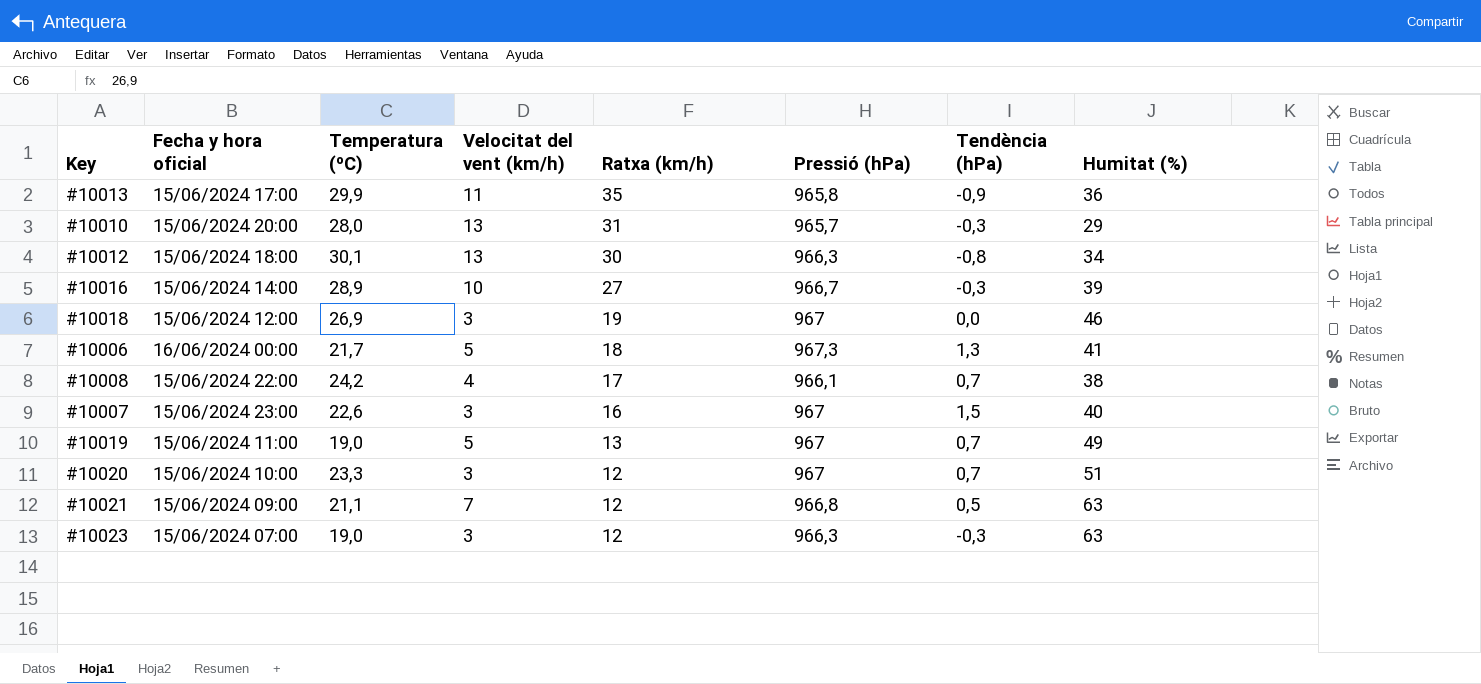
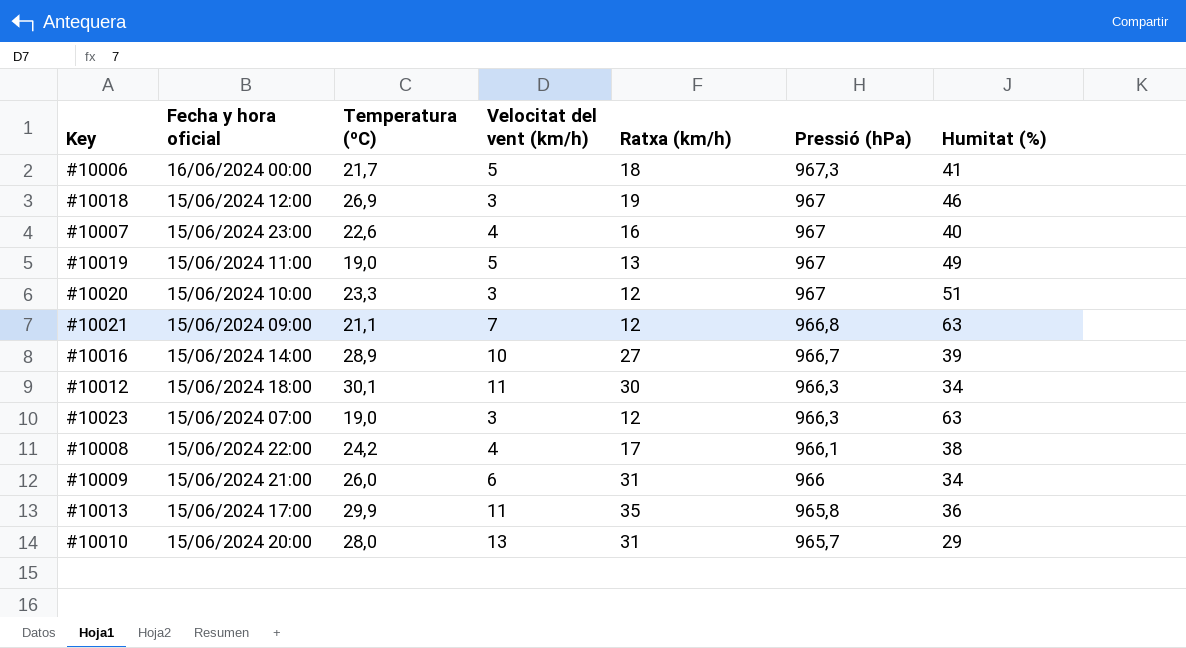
row order: Ratxa (km/h) descending -> Pressió (hPa) descending
column Tendència (hPa) | position: 7 -> none
#10007 | Velocitat del vent (km/h): 3 -> 4
#10012 | Velocitat del vent (km/h): 13 -> 11
row #10009: none -> 15/06/2024 21:00 | 26,0 | 6 | 31 | 966 | 34

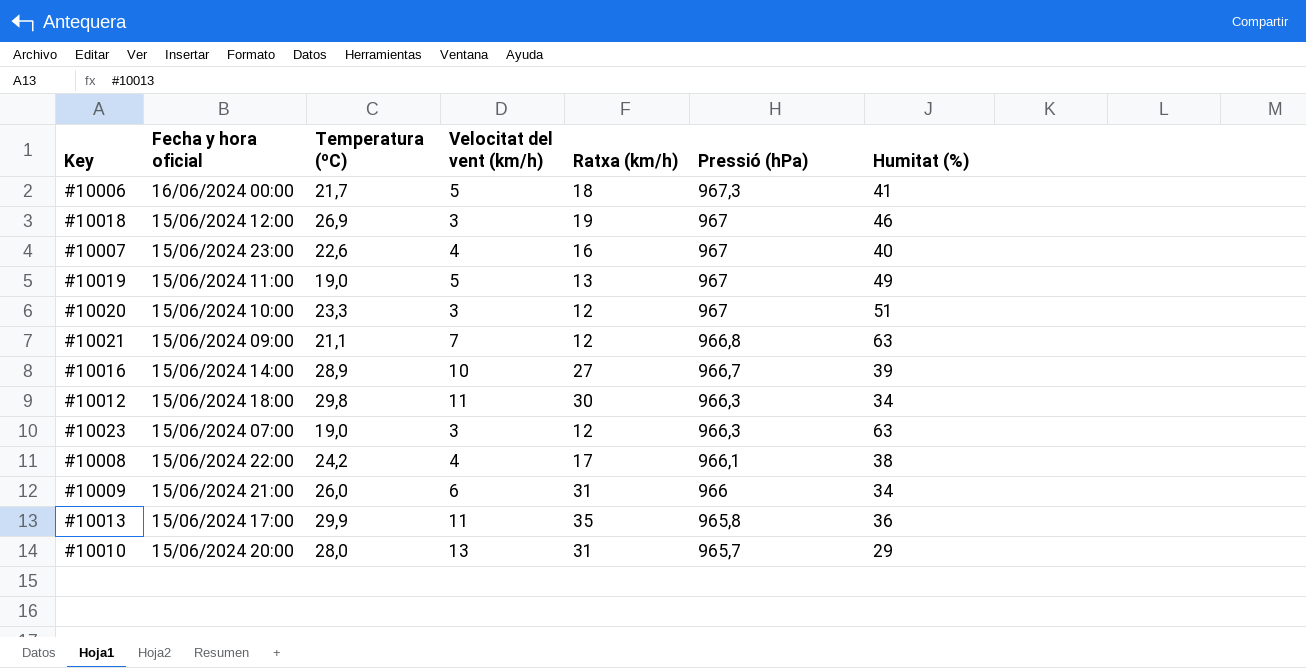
#10012 | Temperatura (ºC): 30,1 -> 29,8

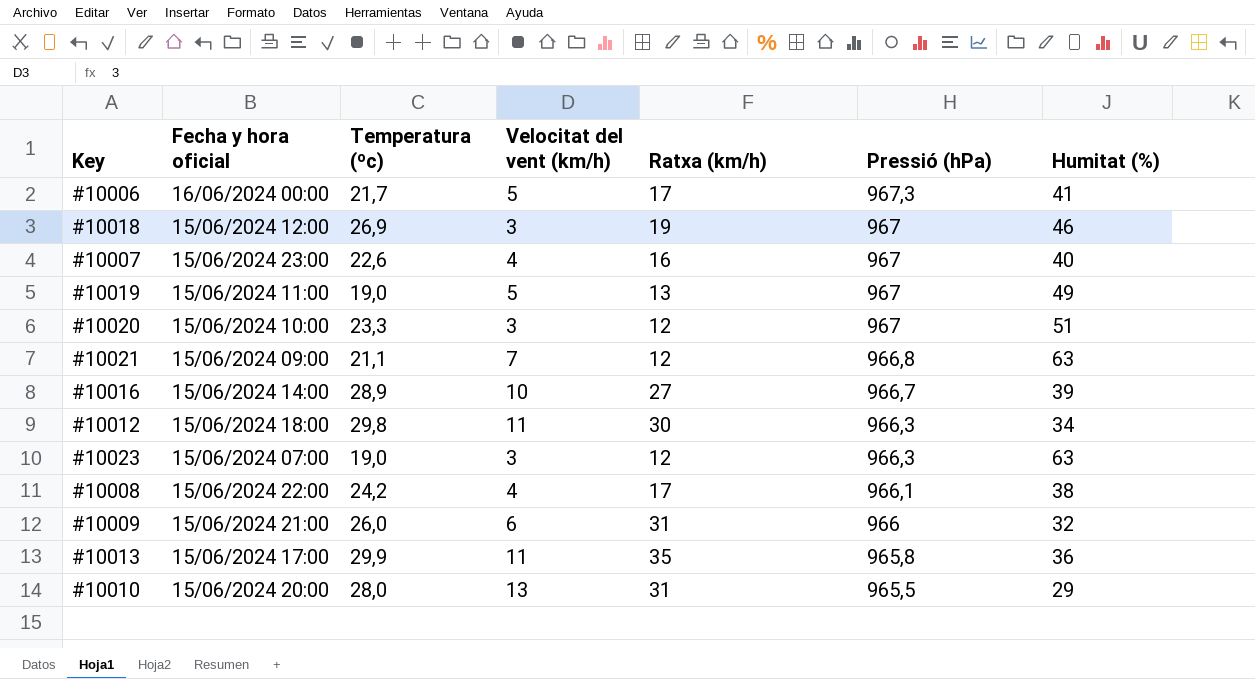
column name: Temperatura (ºC) -> Temperatura (ºc)
#10006 | Ratxa (km/h): 18 -> 17
#10009 | Humitat (%): 34 -> 32
#10010 | Pressió (hPa): 965,7 -> 965,5

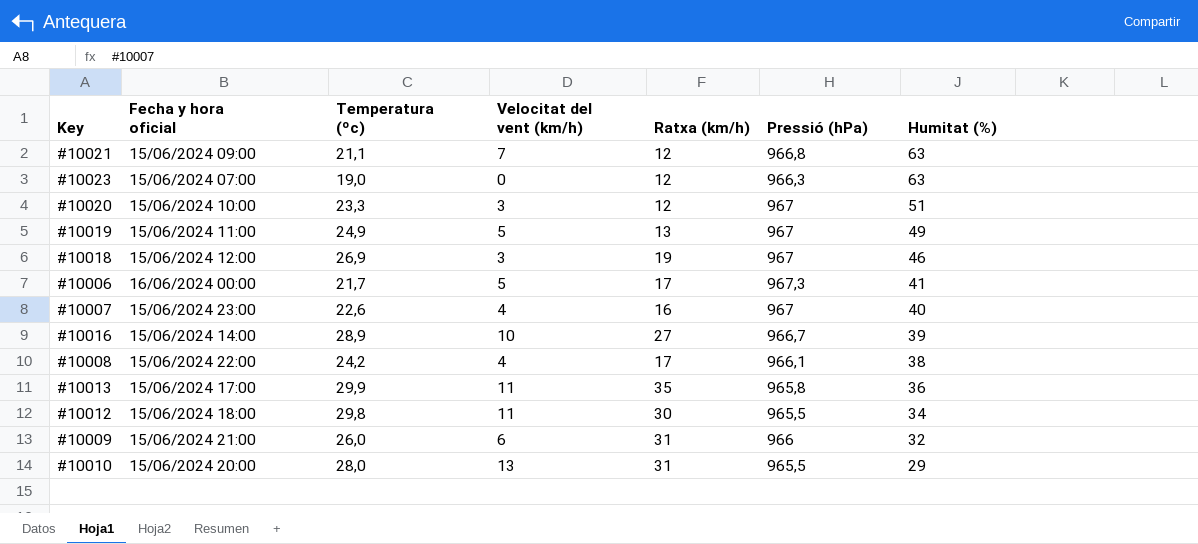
row order: Pressió (hPa) descending -> Humitat (%) descending
#10023 | Velocitat del vent (km/h): 3 -> 0
#10019 | Temperatura (ºc): 19,0 -> 24,9
#10012 | Pressió (hPa): 966,3 -> 965,5

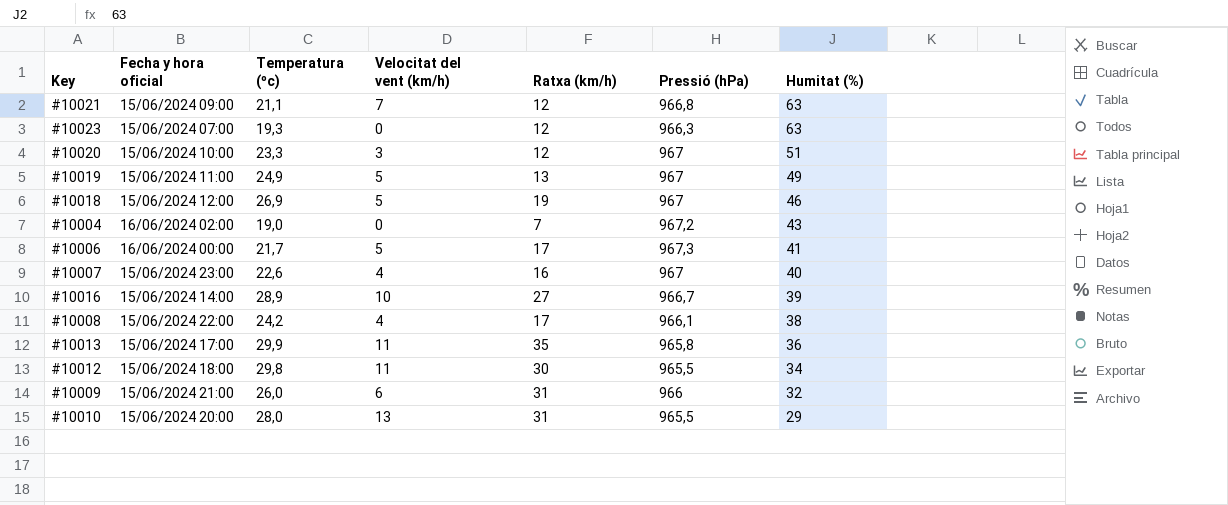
#10023 | Temperatura (ºc): 19,0 -> 19,3
#10018 | Velocitat del vent (km/h): 3 -> 5
row #10004: none -> 16/06/2024 02:00 | 19,0 | 0 | 7 | 967,2 | 43

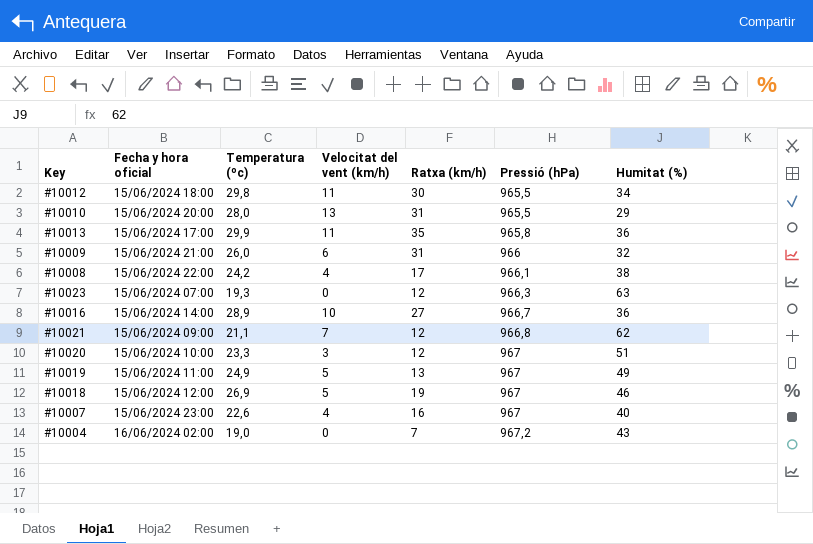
row order: Humitat (%) descending -> Pressió (hPa) ascending
row #10006: 16/06/2024 00:00 | 21,7 | 5 | 17 | 967,3 | 41 -> none
#10016 | Humitat (%): 39 -> 36
#10021 | Humitat (%): 63 -> 62

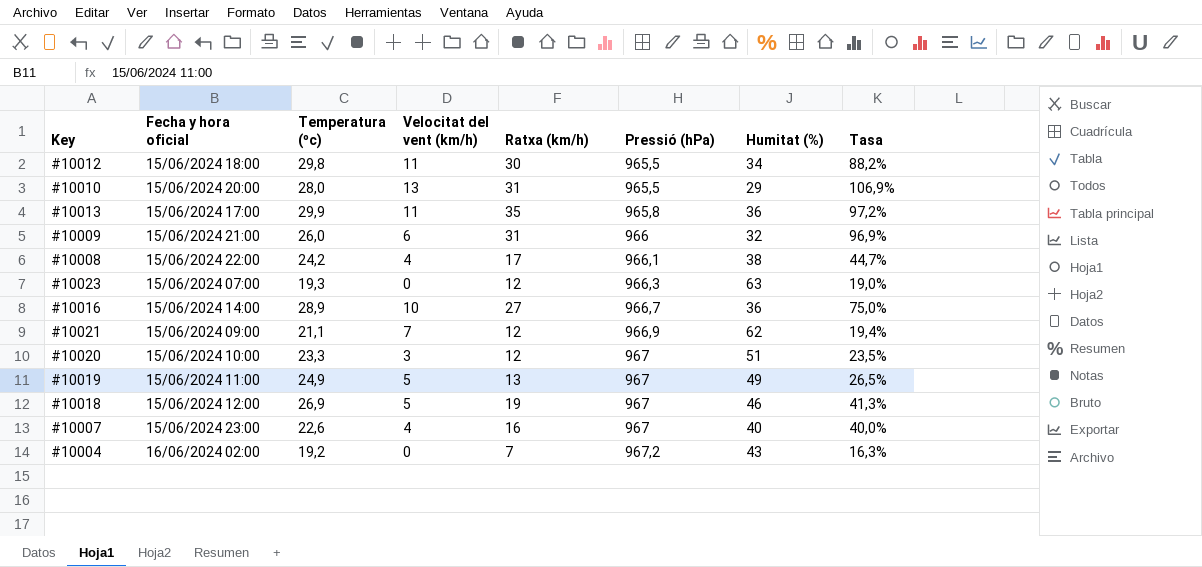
column Tasa | formula: none -> [Ratxa (km/h)] / [Humitat (%)]
#10021 | Pressió (hPa): 966,8 -> 966,9
#10004 | Temperatura (ºc): 19,0 -> 19,2

